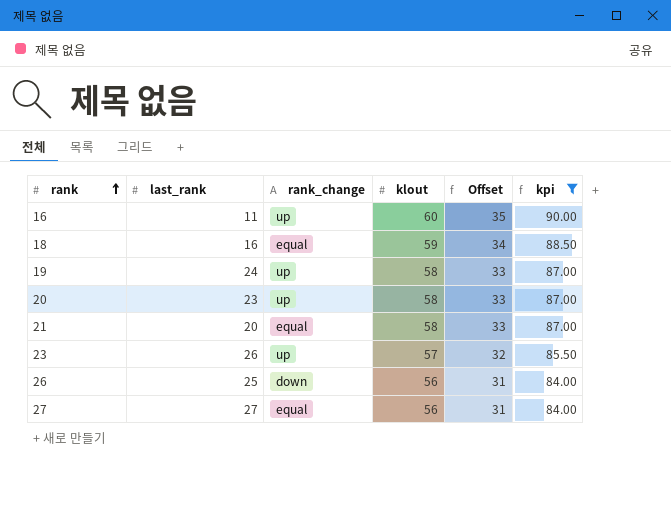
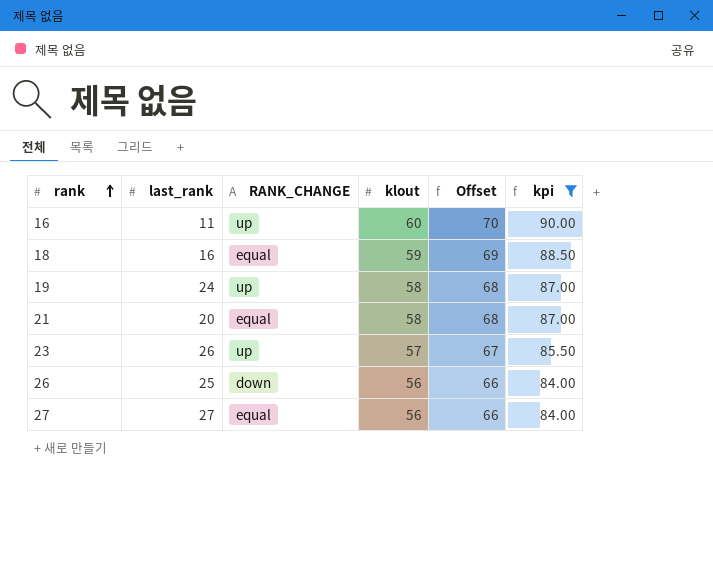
column name: rank_change -> RANK_CHANGE
column Offset | formula: [klout] - 25 -> [klout] + 10
row 20: 23 | up | 58 | 33 | 87.00 -> none

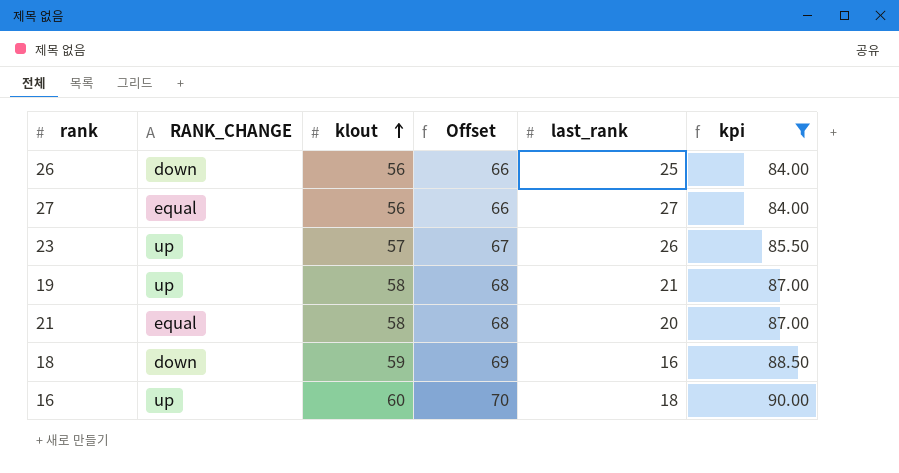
row order: rank ascending -> klout ascending
column last_rank | position: 2 -> 5
19 | last_rank: 24 -> 21
18 | RANK_CHANGE: equal -> down
16 | last_rank: 11 -> 18

